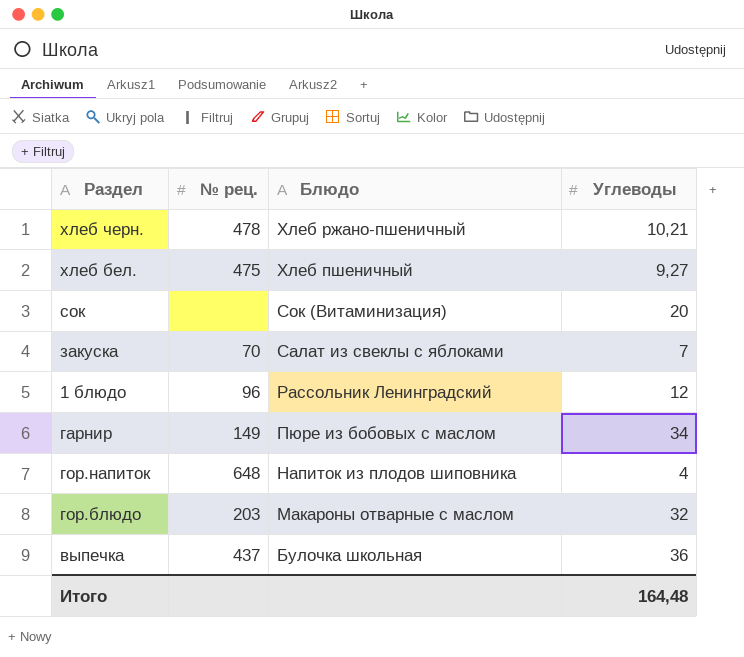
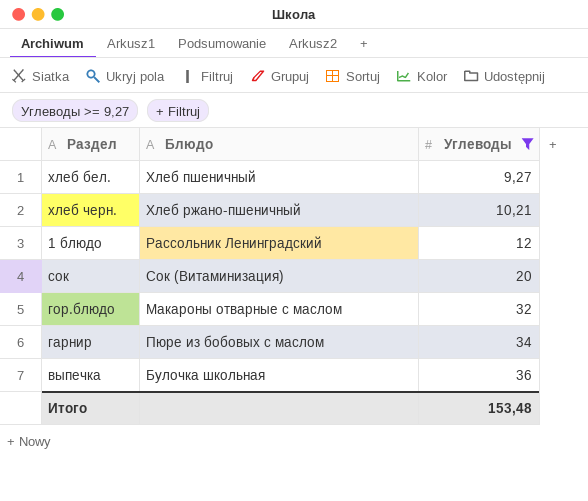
filter: none -> Углеводы >= 9,27
row order: Блюдо descending -> Углеводы ascending
column № рец. | position: 2 -> none
Итого | Углеводы: 164,48 -> 153,48

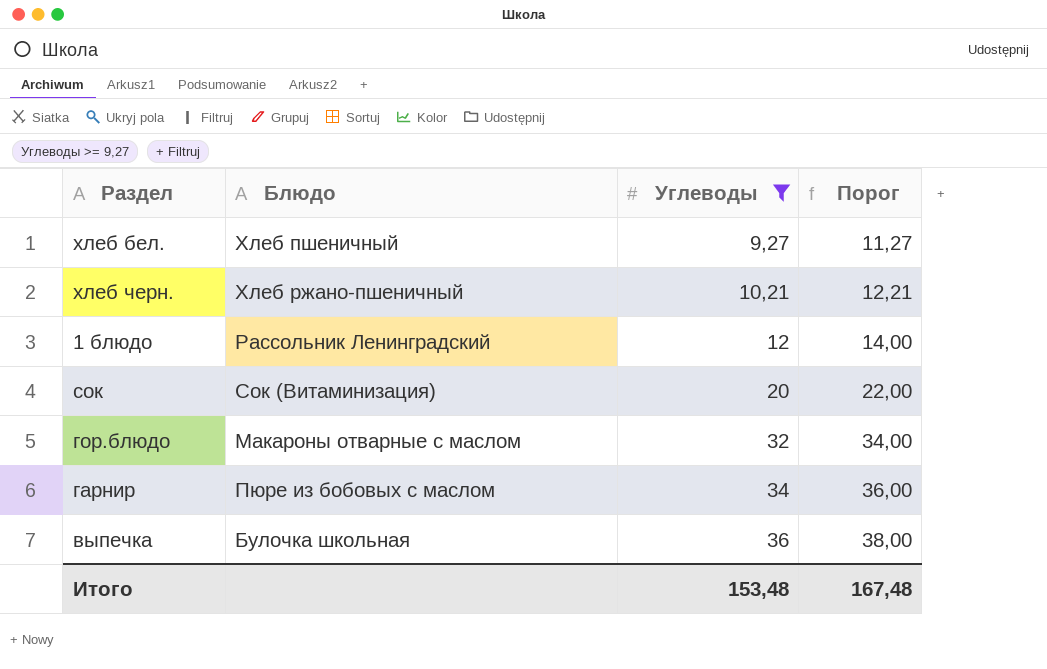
column Порог | formula: none -> [Углеводы] + 2

